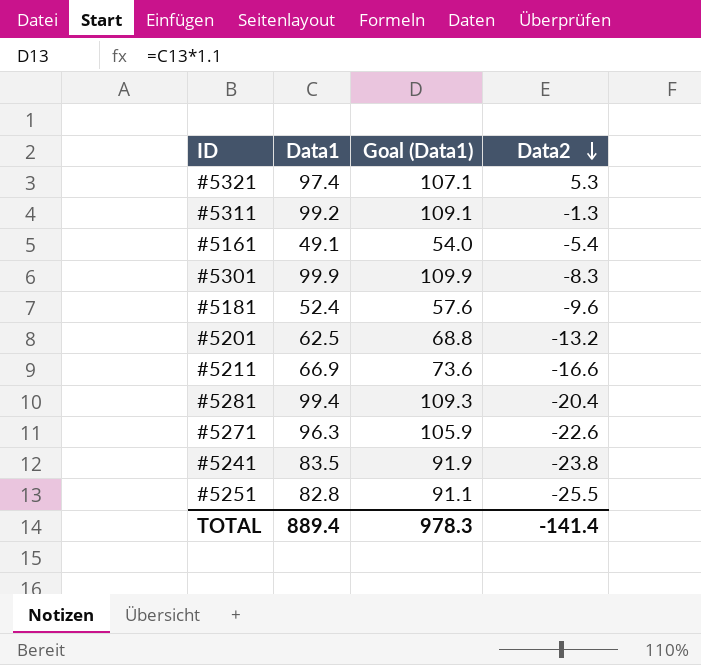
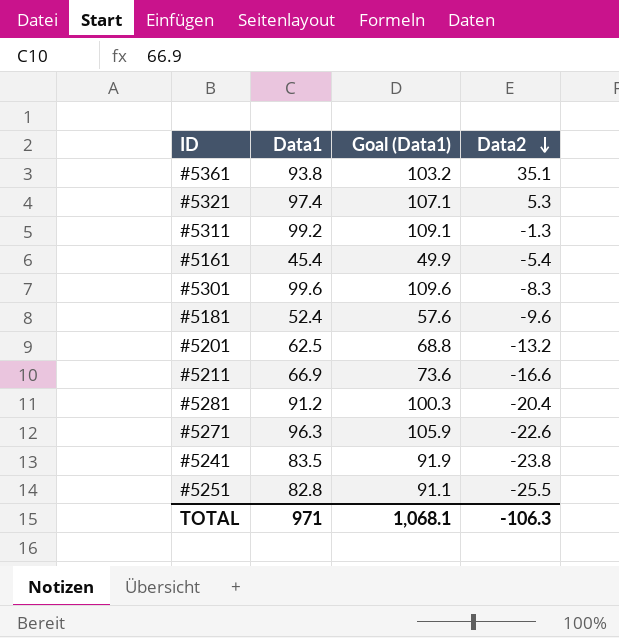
row #5361: none -> 93.8 | 103.2 | 35.1
#5161 | Data1: 49.1 -> 45.4
#5161 | Goal (Data1): 54.0 -> 49.9
#5301 | Data1: 99.9 -> 99.6
#5301 | Goal (Data1): 109.9 -> 109.6
#5281 | Data1: 99.4 -> 91.2
#5281 | Goal (Data1): 109.3 -> 100.3
TOTAL | Data1: 889.4 -> 971
TOTAL | Goal (Data1): 978.3 -> 1,068.1
TOTAL | Data2: -141.4 -> -106.3

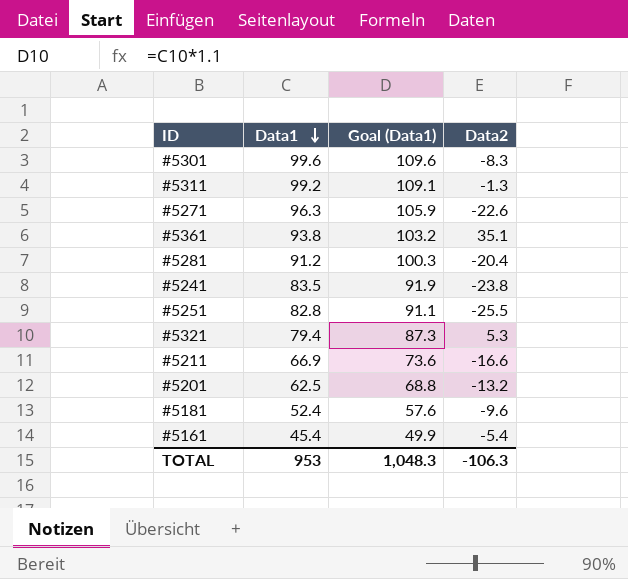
row order: Data2 descending -> Data1 descending
#5321 | Data1: 97.4 -> 79.4
#5321 | Goal (Data1): 107.1 -> 87.3
TOTAL | Data1: 971 -> 953
TOTAL | Goal (Data1): 1,068.1 -> 1,048.3

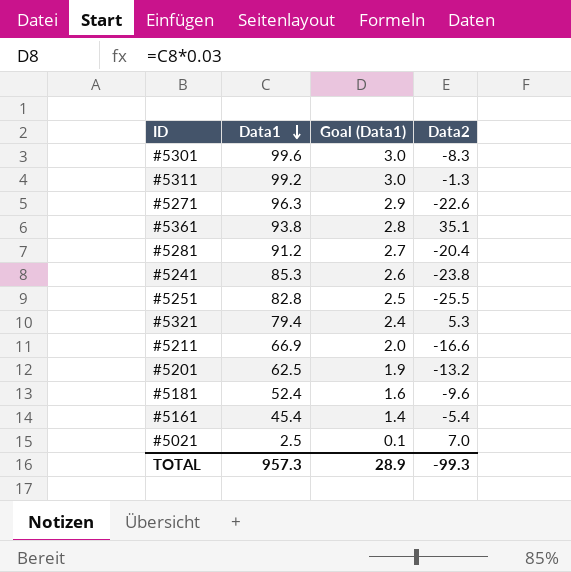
column Goal (Data1) | formula: [Data1] * 1.1 -> [Data1] * 0.03
#5241 | Data1: 83.5 -> 85.3
row #5021: none -> 2.5 | 0.1 | 7.0
TOTAL | Data1: 953 -> 957.3
TOTAL | Goal (Data1): 1,048.3 -> 28.9
TOTAL | Data2: -106.3 -> -99.3

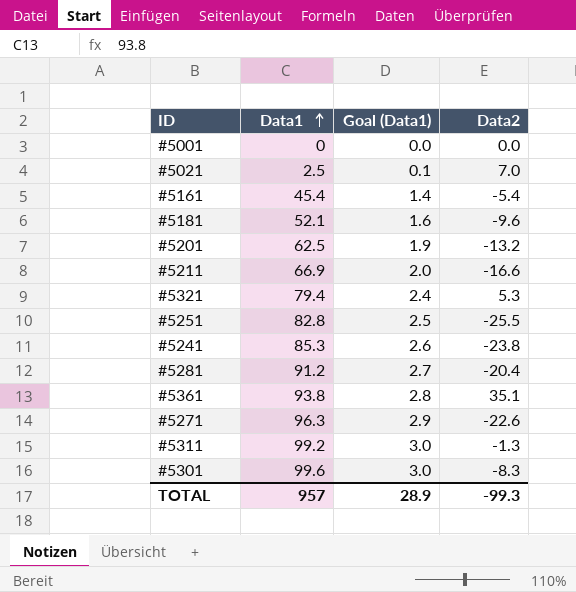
row order: Data1 descending -> Data1 ascending
row #5001: none -> 0 | 0.0 | 0.0
#5181 | Data1: 52.4 -> 52.1
TOTAL | Data1: 957.3 -> 957

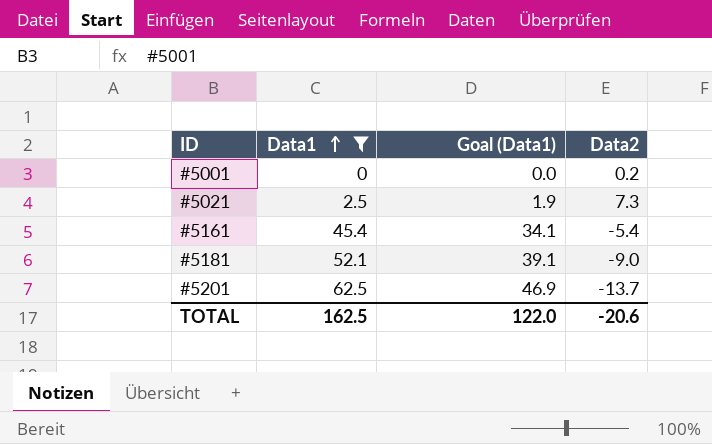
filter: none -> Data1 <= 62.5
column Goal (Data1) | formula: [Data1] * 0.03 -> [Data1] * 0.75
#5001 | Data2: 0.0 -> 0.2
#5021 | Data2: 7.0 -> 7.3
#5181 | Data2: -9.6 -> -9.0
#5201 | Data2: -13.2 -> -13.7
TOTAL | Data1: 957 -> 162.5
TOTAL | Goal (Data1): 28.9 -> 122.0
TOTAL | Data2: -99.3 -> -20.6

